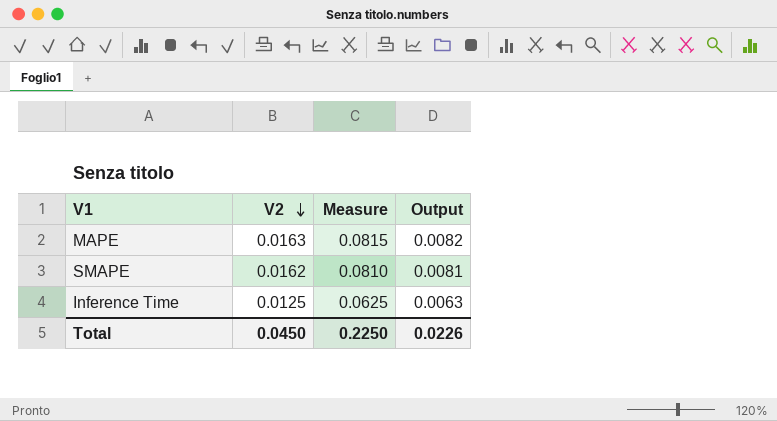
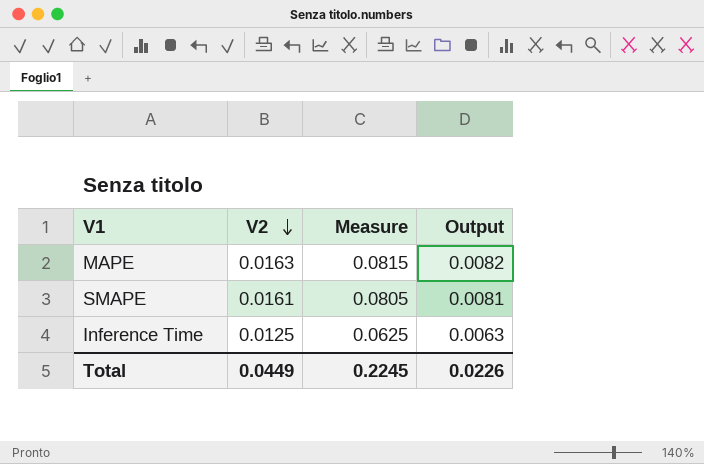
SMAPE | V2: 0.0162 -> 0.0161
SMAPE | Measure: 0.0810 -> 0.0805
Total | V2: 0.0450 -> 0.0449
Total | Measure: 0.2250 -> 0.2245

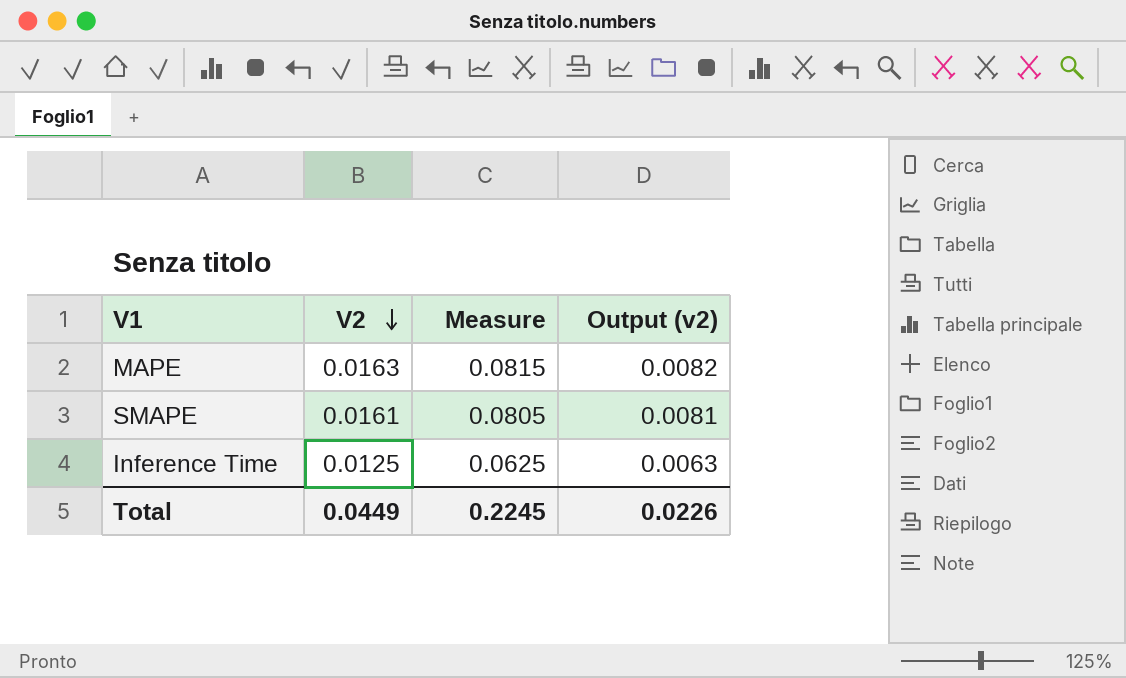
column name: Output -> Output (v2)

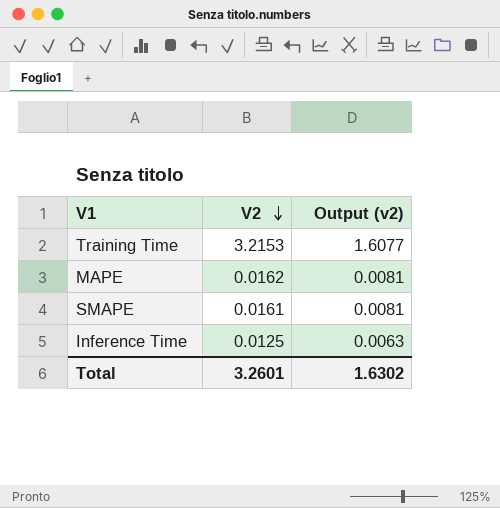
column Measure | formula: [V2] * 5 -> none
row Training Time: none -> 3.2153 | 1.6077
MAPE | V2: 0.0163 -> 0.0162
MAPE | Output (v2): 0.0082 -> 0.0081
Total | V2: 0.0449 -> 3.2601
Total | Output (v2): 0.0226 -> 1.6302

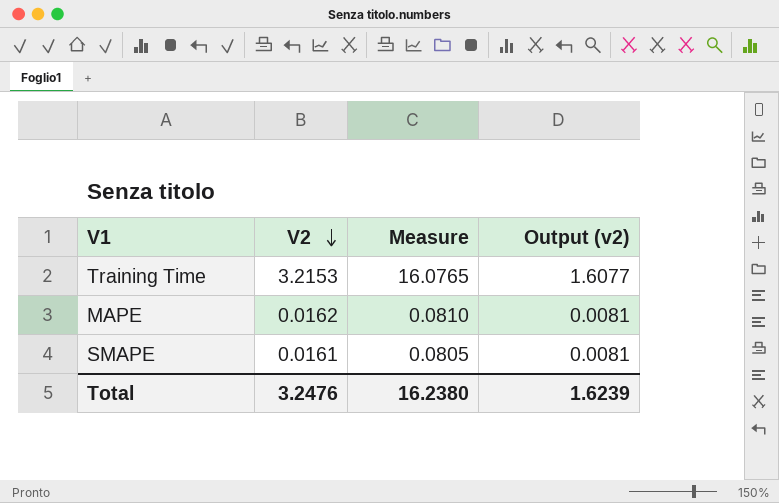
column Measure | formula: none -> [V2] * 5
row Inference Time: 0.0125 | 0.0063 -> none
Total | V2: 3.2601 -> 3.2476
Total | Output (v2): 1.6302 -> 1.6239

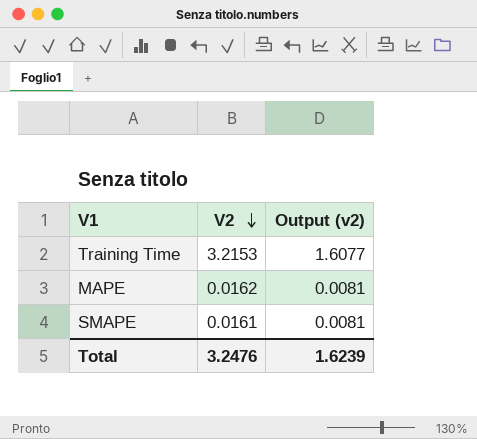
column Measure | formula: [V2] * 5 -> none

